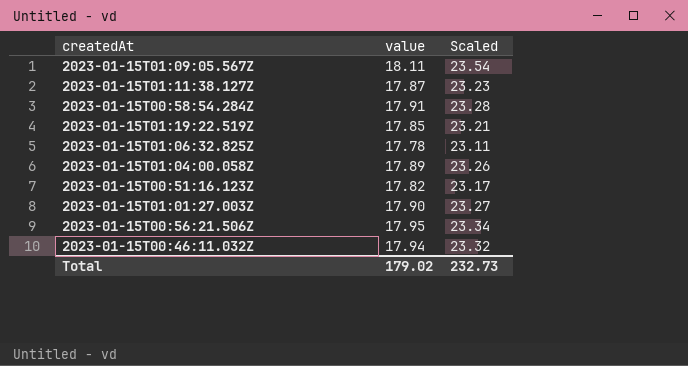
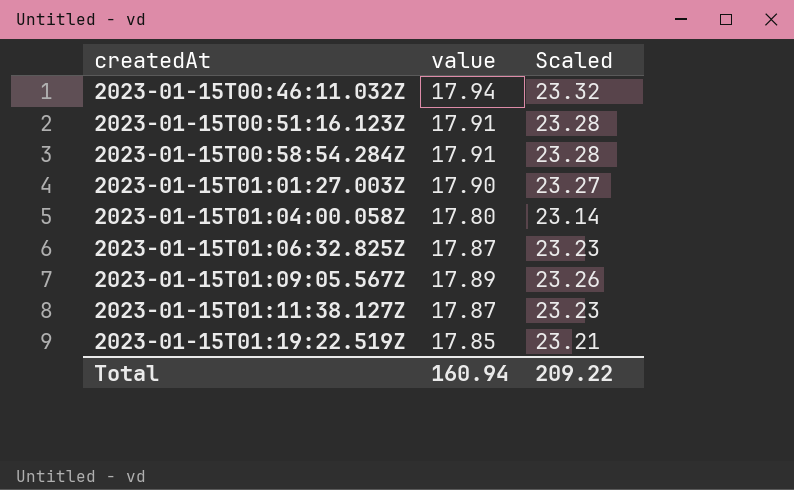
row order: none -> createdAt ascending
row 2023-01-15T00:56:21.506Z: 17.95 | 23.34 -> none
2023-01-15T00:51:16.123Z | value: 17.82 -> 17.91
2023-01-15T00:51:16.123Z | Scaled: 23.17 -> 23.28
2023-01-15T01:04:00.058Z | value: 17.89 -> 17.80
2023-01-15T01:04:00.058Z | Scaled: 23.26 -> 23.14
2023-01-15T01:06:32.825Z | value: 17.78 -> 17.87
2023-01-15T01:06:32.825Z | Scaled: 23.11 -> 23.23
2023-01-15T01:09:05.567Z | value: 18.11 -> 17.89
2023-01-15T01:09:05.567Z | Scaled: 23.54 -> 23.26
Total | value: 179.02 -> 160.94
Total | Scaled: 232.73 -> 209.22

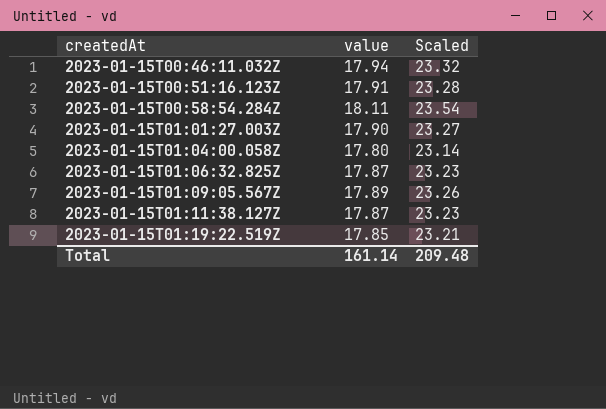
2023-01-15T00:58:54.284Z | value: 17.91 -> 18.11
2023-01-15T00:58:54.284Z | Scaled: 23.28 -> 23.54
Total | value: 160.94 -> 161.14
Total | Scaled: 209.22 -> 209.48

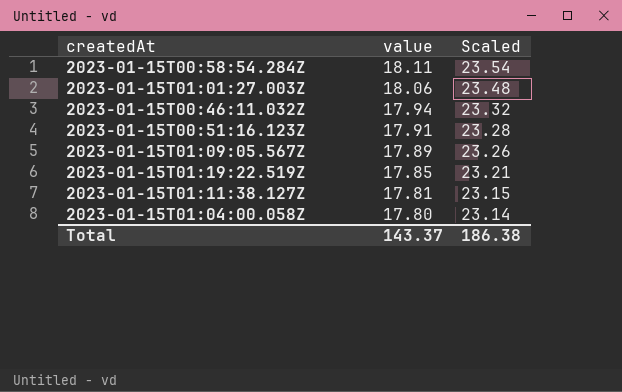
row order: createdAt ascending -> value descending
row 2023-01-15T01:06:32.825Z: 17.87 | 23.23 -> none
2023-01-15T01:01:27.003Z | value: 17.90 -> 18.06
2023-01-15T01:01:27.003Z | Scaled: 23.27 -> 23.48
2023-01-15T01:11:38.127Z | value: 17.87 -> 17.81
2023-01-15T01:11:38.127Z | Scaled: 23.23 -> 23.15
Total | value: 161.14 -> 143.37
Total | Scaled: 209.48 -> 186.38

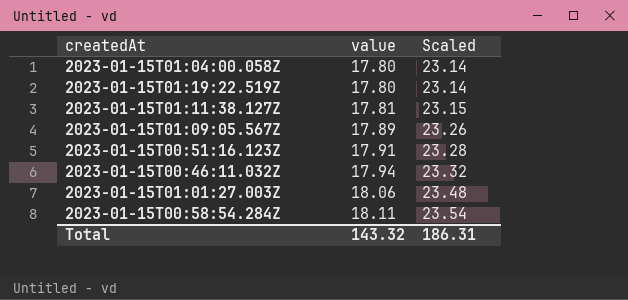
row order: value descending -> value ascending
2023-01-15T01:19:22.519Z | value: 17.85 -> 17.80
2023-01-15T01:19:22.519Z | Scaled: 23.21 -> 23.14
Total | value: 143.37 -> 143.32
Total | Scaled: 186.38 -> 186.31

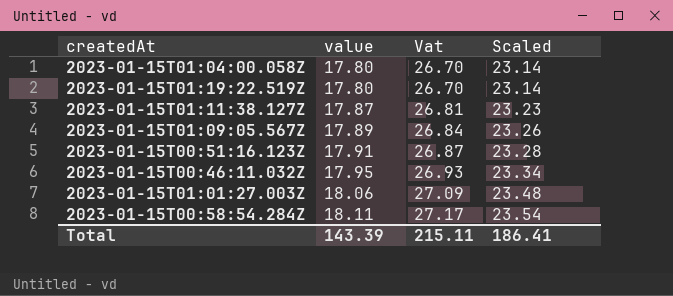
column Vat | formula: none -> [value] * 1.5
2023-01-15T01:11:38.127Z | value: 17.81 -> 17.87
2023-01-15T01:11:38.127Z | Scaled: 23.15 -> 23.23
2023-01-15T00:46:11.032Z | value: 17.94 -> 17.95
2023-01-15T00:46:11.032Z | Scaled: 23.32 -> 23.34
Total | value: 143.32 -> 143.39
Total | Scaled: 186.31 -> 186.41

